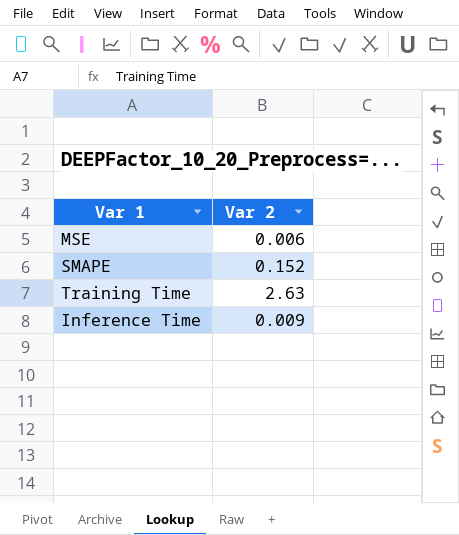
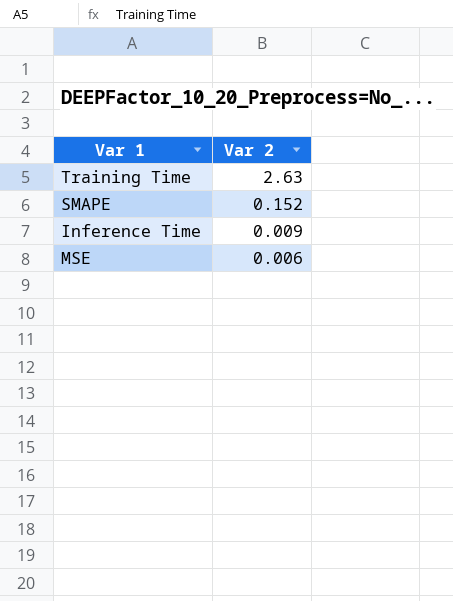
row order: none -> Var 2 descending

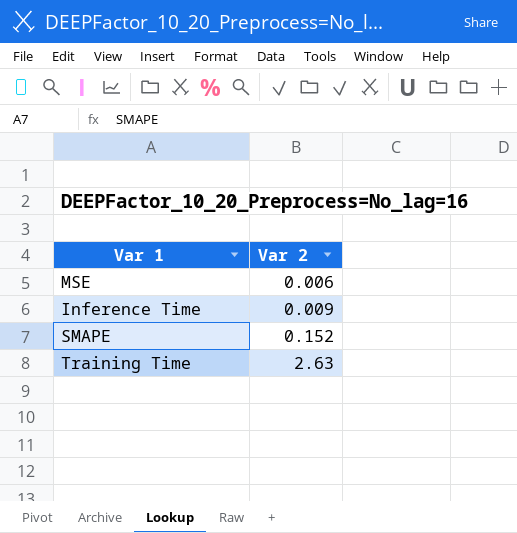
row order: Var 2 descending -> Var 2 ascending

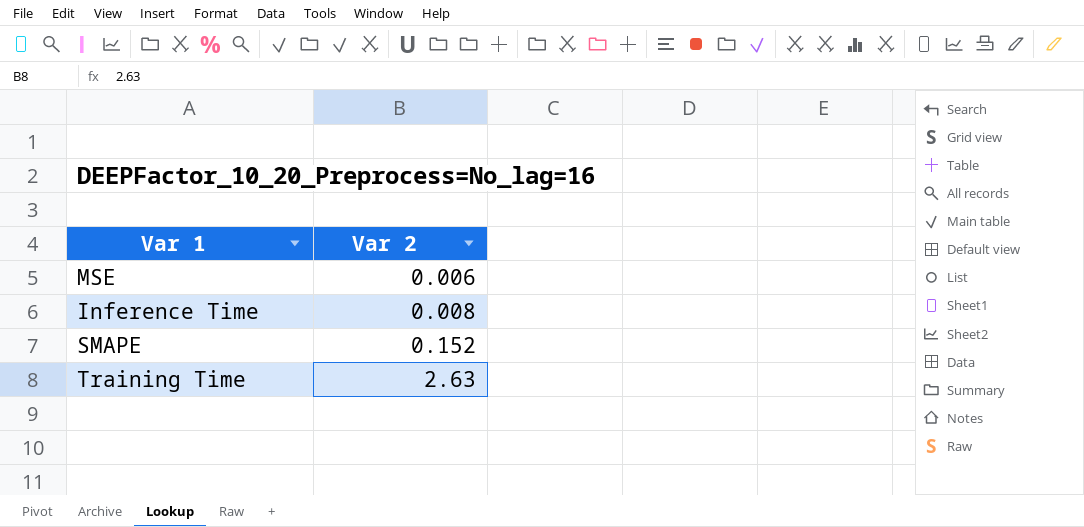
Inference Time | Var 2: 0.009 -> 0.008

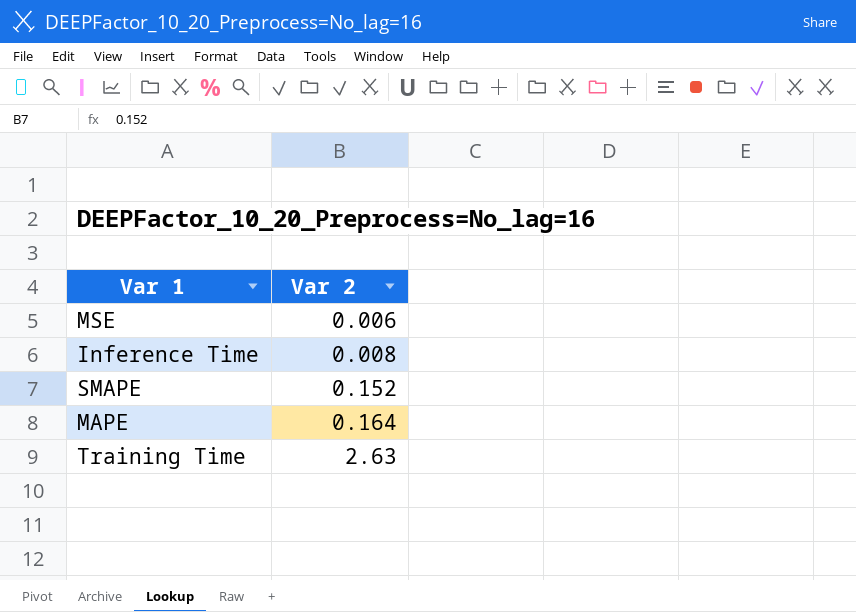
row MAPE: none -> 0.164

